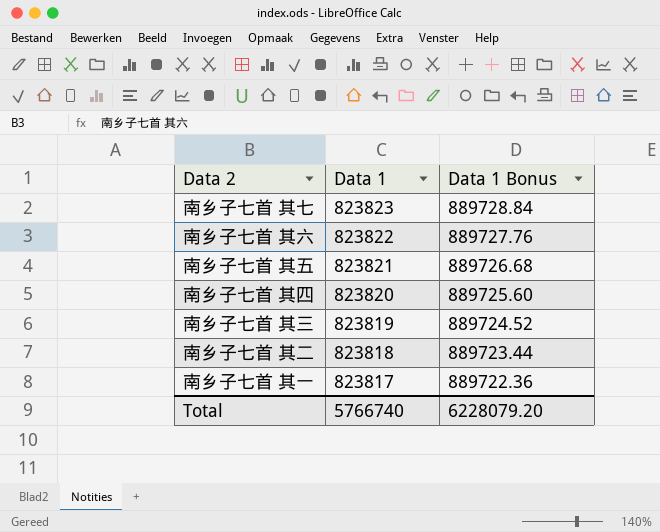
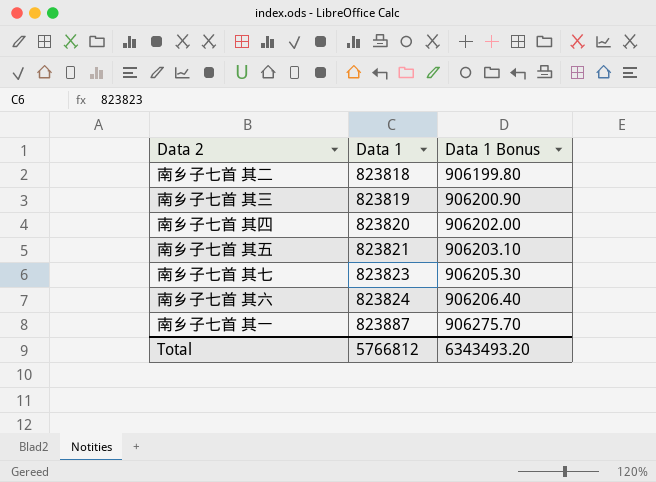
row order: Data 1 descending -> Data 1 ascending
column Data 1 Bonus | formula: [Data 1] * 1.08 -> [Data 1] * 1.1
南乡子七首 其六 | Data 1: 823822 -> 823824
南乡子七首 其一 | Data 1: 823817 -> 823887
Total | Data 1: 5766740 -> 5766812
Total | Data 1 Bonus: 6228079.20 -> 6343493.20

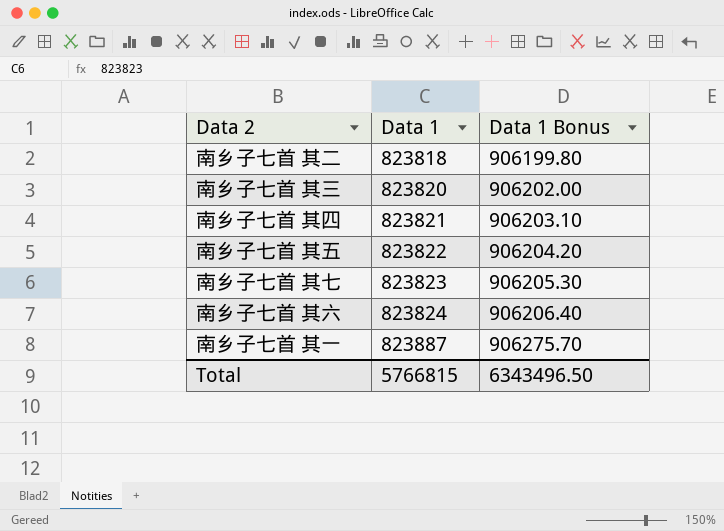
南乡子七首 其三 | Data 1: 823819 -> 823820
南乡子七首 其三 | Data 1 Bonus: 906200.90 -> 906202.00
南乡子七首 其四 | Data 1: 823820 -> 823821
南乡子七首 其四 | Data 1 Bonus: 906202.00 -> 906203.10
南乡子七首 其五 | Data 1: 823821 -> 823822
南乡子七首 其五 | Data 1 Bonus: 906203.10 -> 906204.20
Total | Data 1: 5766812 -> 5766815
Total | Data 1 Bonus: 6343493.20 -> 6343496.50

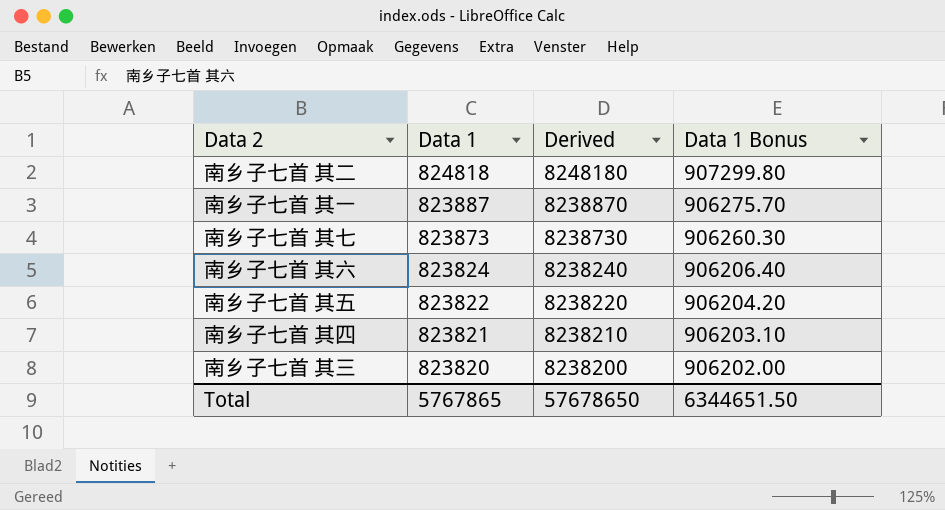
row order: Data 1 ascending -> Data 1 descending
column Derived | formula: none -> [Data 1] * 10
南乡子七首 其二 | Data 1: 823818 -> 824818
南乡子七首 其二 | Data 1 Bonus: 906199.80 -> 907299.80
南乡子七首 其七 | Data 1: 823823 -> 823873
南乡子七首 其七 | Data 1 Bonus: 906205.30 -> 906260.30
Total | Data 1: 5766815 -> 5767865
Total | Data 1 Bonus: 6343496.50 -> 6344651.50

